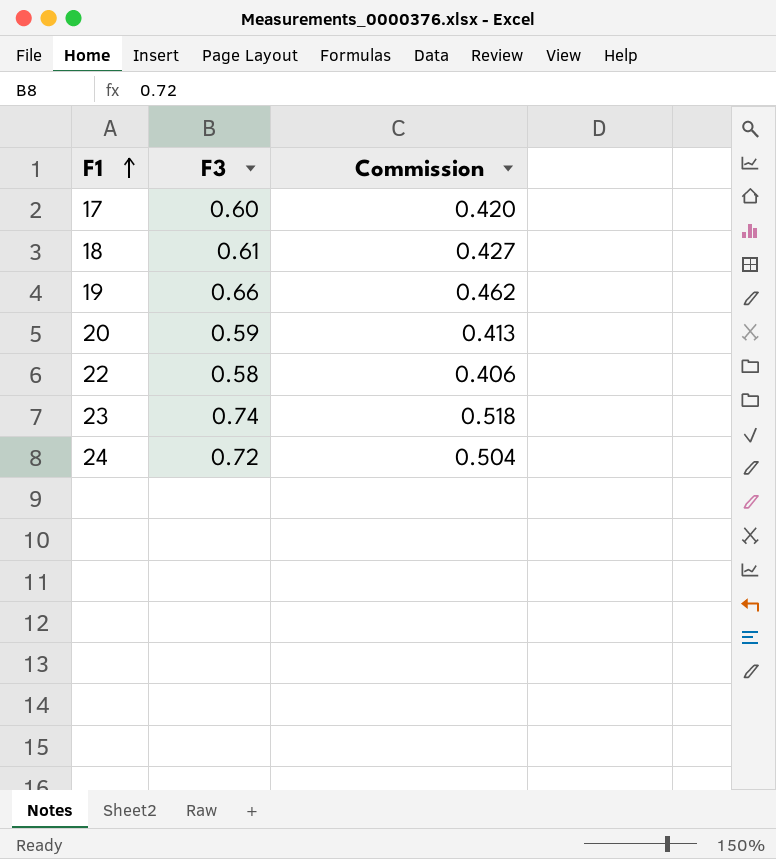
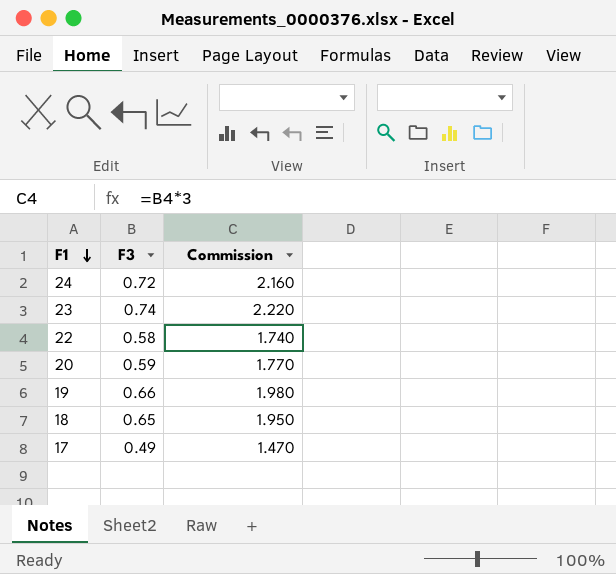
row order: F1 ascending -> F1 descending
column Commission | formula: [F3] * 0.7 -> [F3] * 3
18 | F3: 0.61 -> 0.65
17 | F3: 0.60 -> 0.49

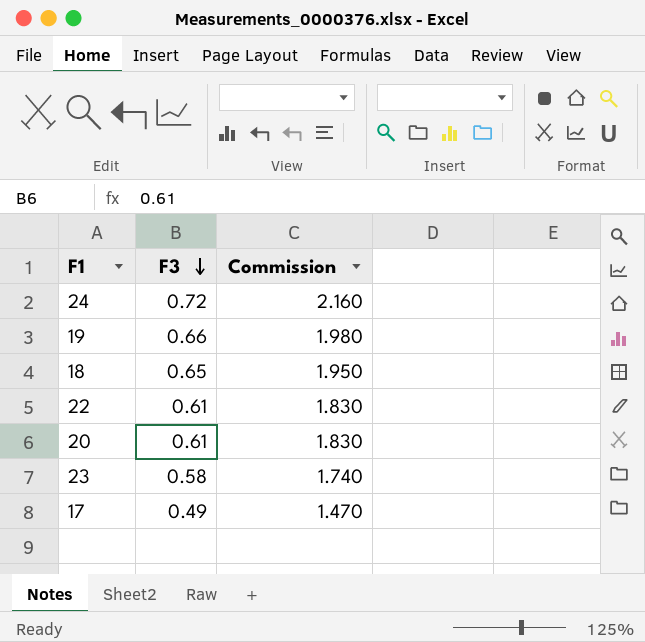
row order: F1 descending -> F3 descending
22 | F3: 0.58 -> 0.61
22 | Commission: 1.740 -> 1.830
20 | F3: 0.59 -> 0.61
20 | Commission: 1.770 -> 1.830
23 | F3: 0.74 -> 0.58
23 | Commission: 2.220 -> 1.740

